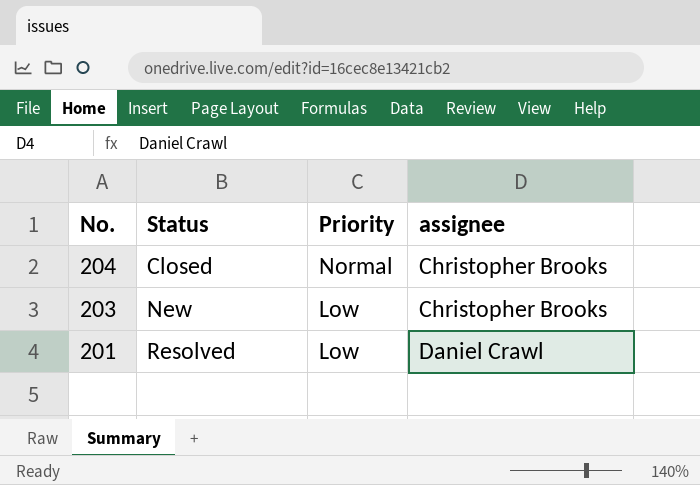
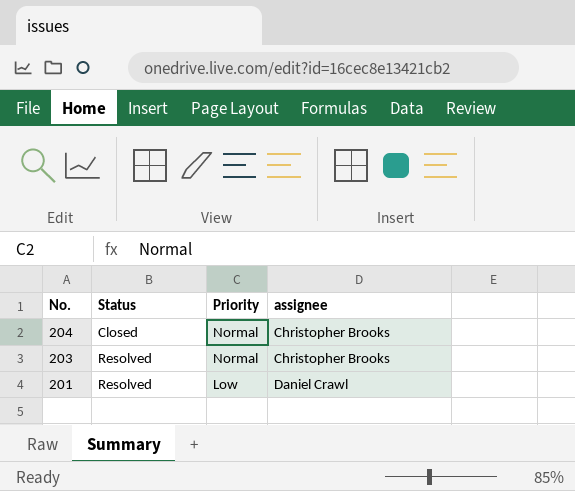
203 | Status: New -> Resolved
203 | Priority: Low -> Normal

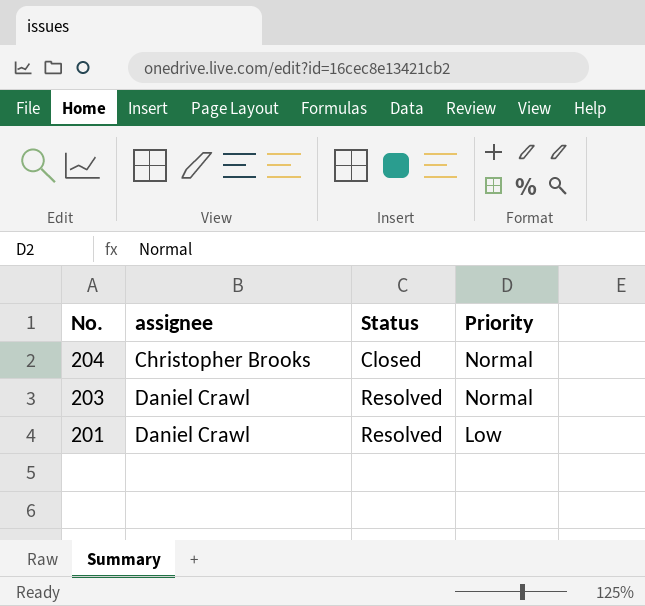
column assignee | position: 4 -> 2
203 | assignee: Christopher Brooks -> Daniel Crawl

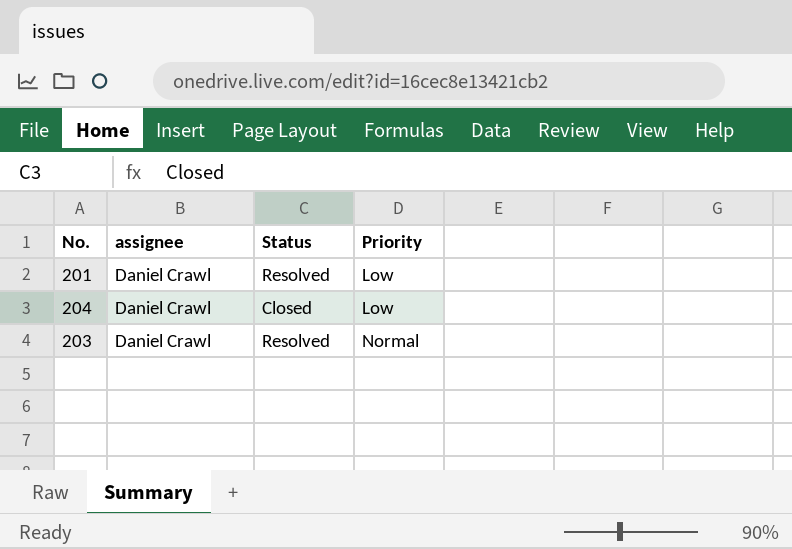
row order: No. descending -> Priority ascending
204 | assignee: Christopher Brooks -> Daniel Crawl
204 | Priority: Normal -> Low

